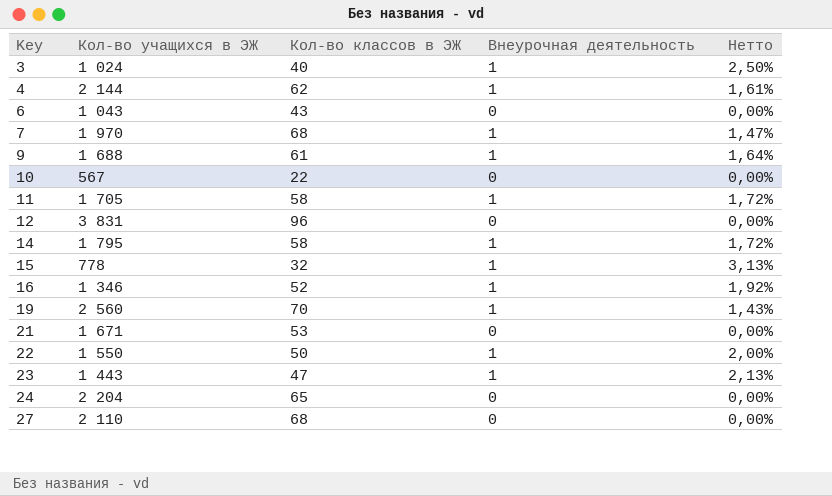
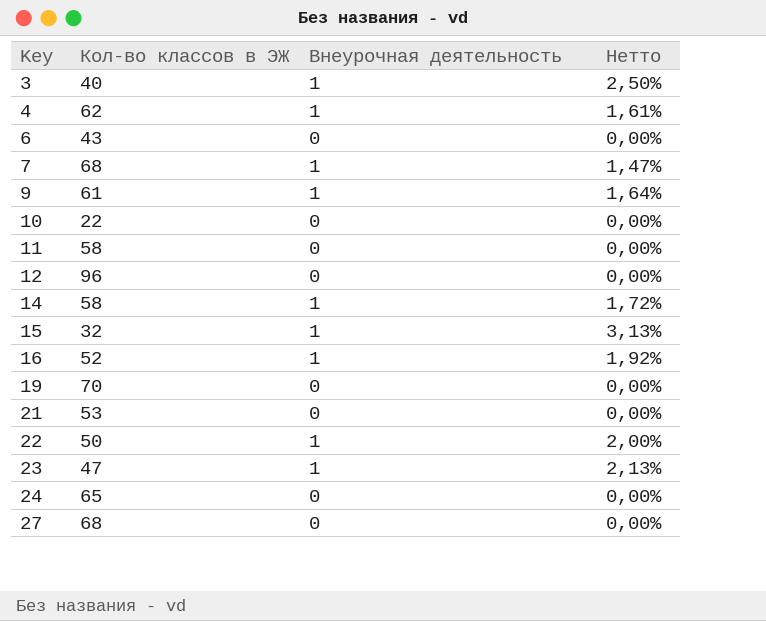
column Кол-во учащихся в ЭЖ | position: 2 -> none
11 | Внеурочная деятельность: 1 -> 0
11 | Нетто: 1,72% -> 0,00%
19 | Внеурочная деятельность: 1 -> 0
19 | Нетто: 1,43% -> 0,00%

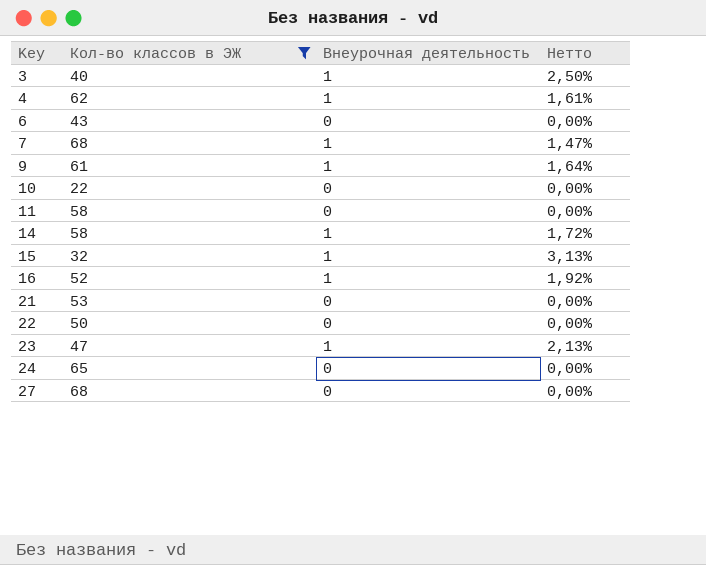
filter: none -> Кол-во классов в ЭЖ <= 68
22 | Внеурочная деятельность: 1 -> 0
22 | Нетто: 2,00% -> 0,00%

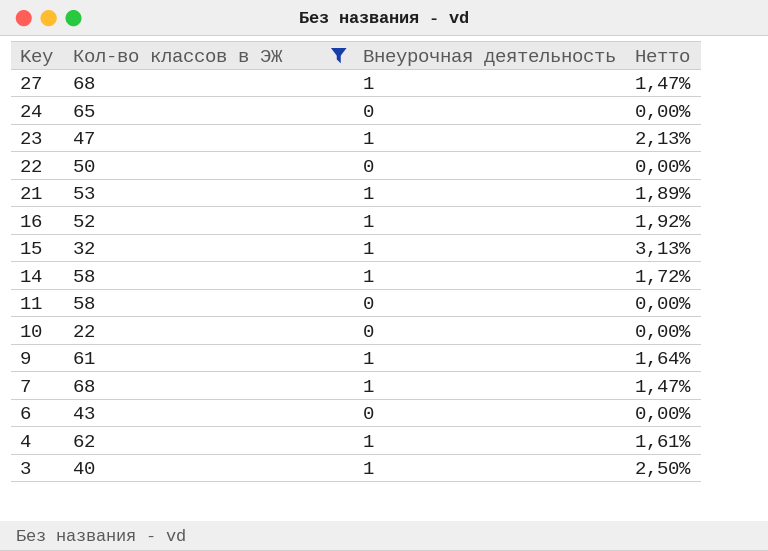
row order: Key ascending -> Key descending
27 | Внеурочная деятельность: 0 -> 1
27 | Нетто: 0,00% -> 1,47%
21 | Внеурочная деятельность: 0 -> 1
21 | Нетто: 0,00% -> 1,89%

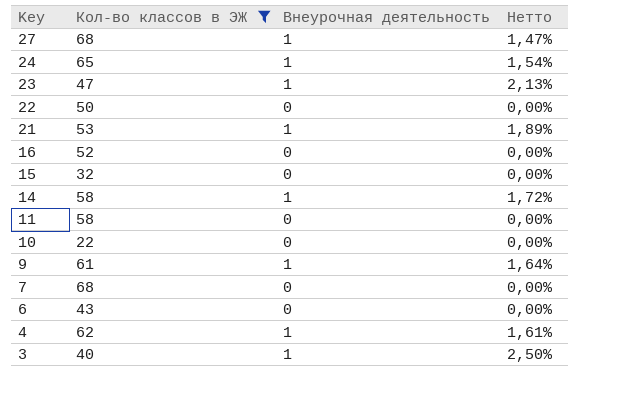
24 | Внеурочная деятельность: 0 -> 1
24 | Нетто: 0,00% -> 1,54%
16 | Внеурочная деятельность: 1 -> 0
16 | Нетто: 1,92% -> 0,00%
15 | Внеурочная деятельность: 1 -> 0
15 | Нетто: 3,13% -> 0,00%
7 | Внеурочная деятельность: 1 -> 0
7 | Нетто: 1,47% -> 0,00%

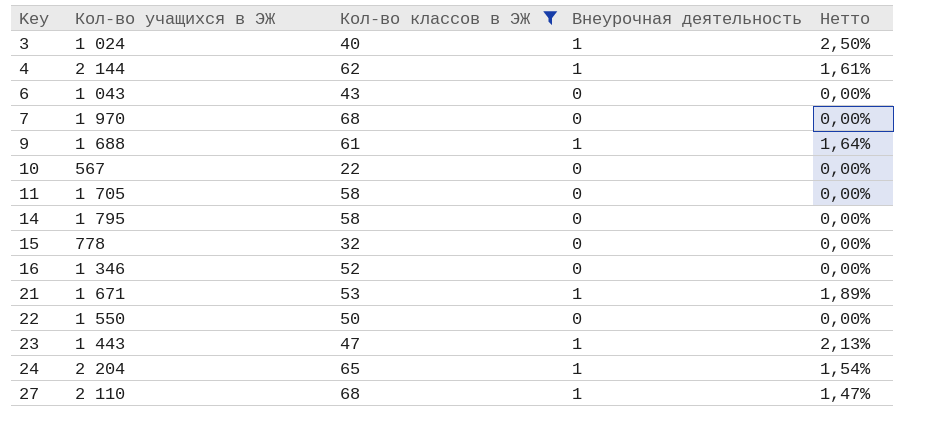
row order: Key descending -> Key ascending
column Кол-во учащихся в ЭЖ | position: none -> 2
14 | Внеурочная деятельность: 1 -> 0
14 | Нетто: 1,72% -> 0,00%

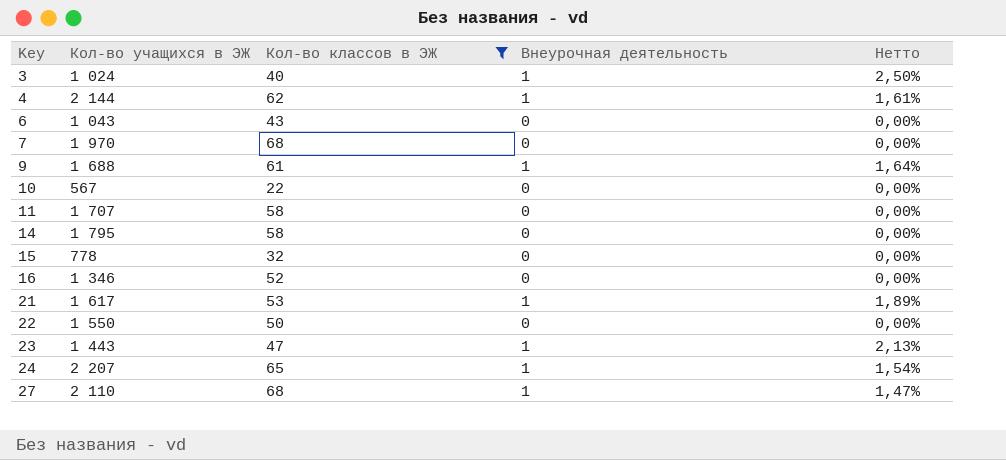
11 | Кол-во учащихся в ЭЖ: 1 705 -> 1 707
21 | Кол-во учащихся в ЭЖ: 1 671 -> 1 617
24 | Кол-во учащихся в ЭЖ: 2 204 -> 2 207

